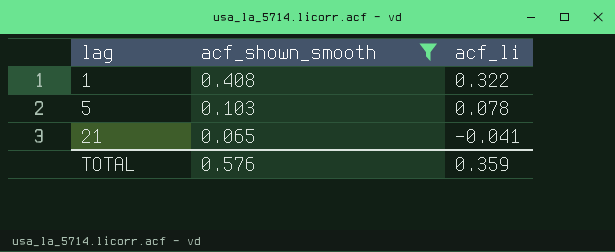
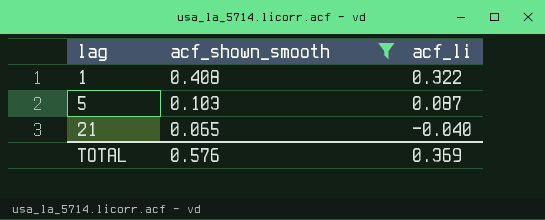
5 | acf_li: 0.078 -> 0.087
21 | acf_li: -0.041 -> -0.040
TOTAL | acf_li: 0.359 -> 0.369

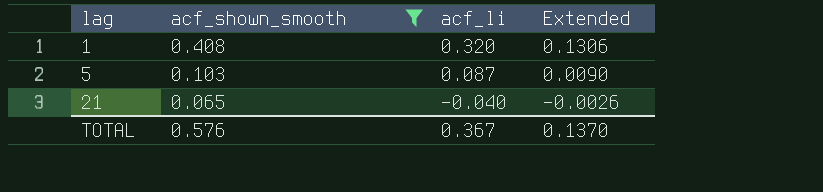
column Extended | formula: none -> [acf_shown_smooth] * [acf_li]
1 | acf_li: 0.322 -> 0.320
TOTAL | acf_li: 0.369 -> 0.367

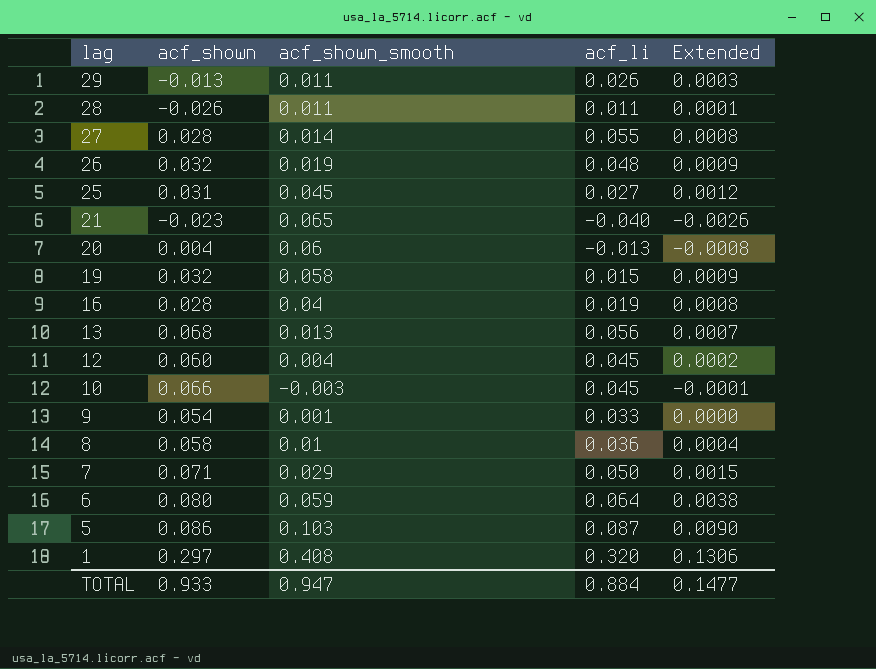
filter: acf_shown_smooth >= 0.065 -> none
row order: lag ascending -> lag descending
column acf_shown | position: none -> 2
TOTAL | acf_shown_smooth: 0.576 -> 0.947
TOTAL | acf_li: 0.367 -> 0.884
TOTAL | Extended: 0.1370 -> 0.1477

